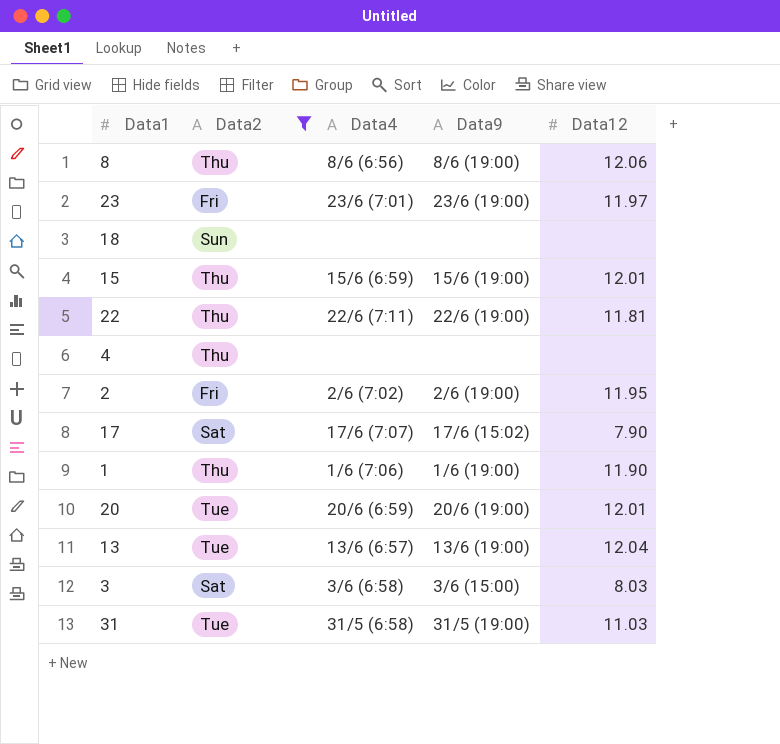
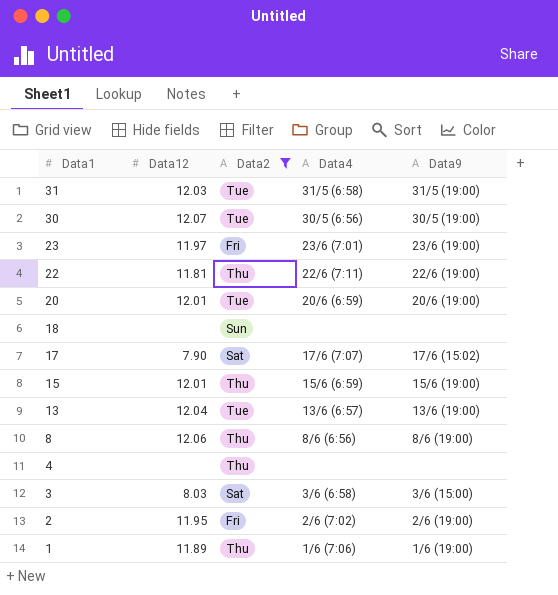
row order: none -> Data1 descending
column Data12 | position: 5 -> 2
31 | Data12: 11.03 -> 12.03
row 30: none -> 12.07 | Tue | 30/5 (6:56) | 30/5 (19:00)
1 | Data12: 11.90 -> 11.89

